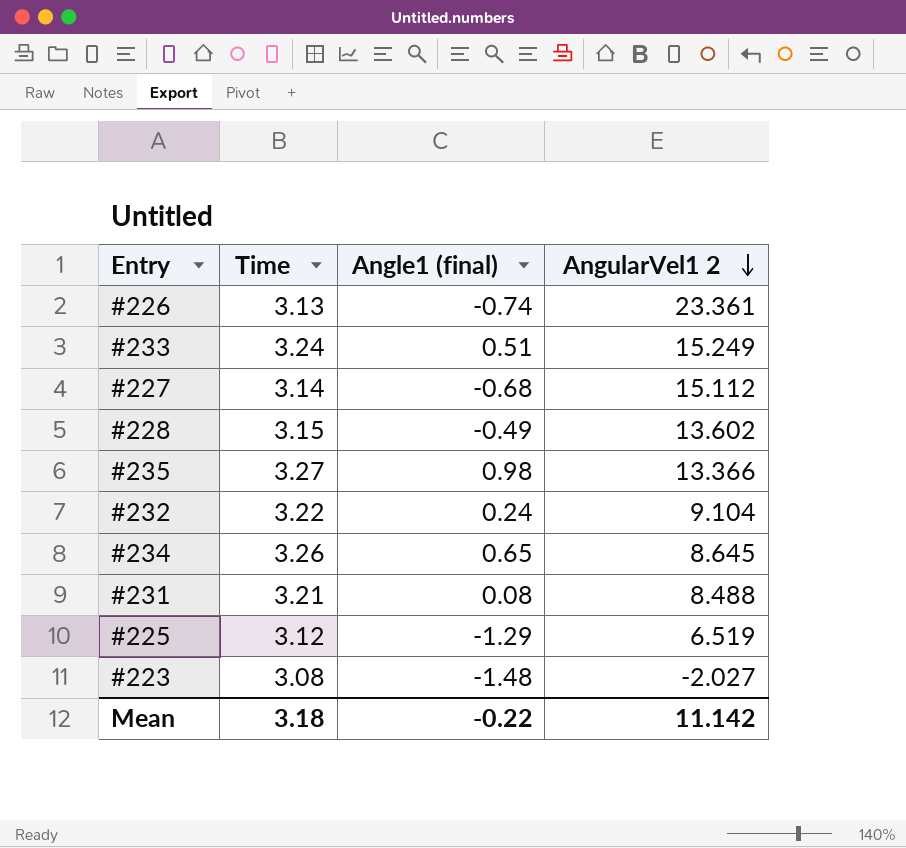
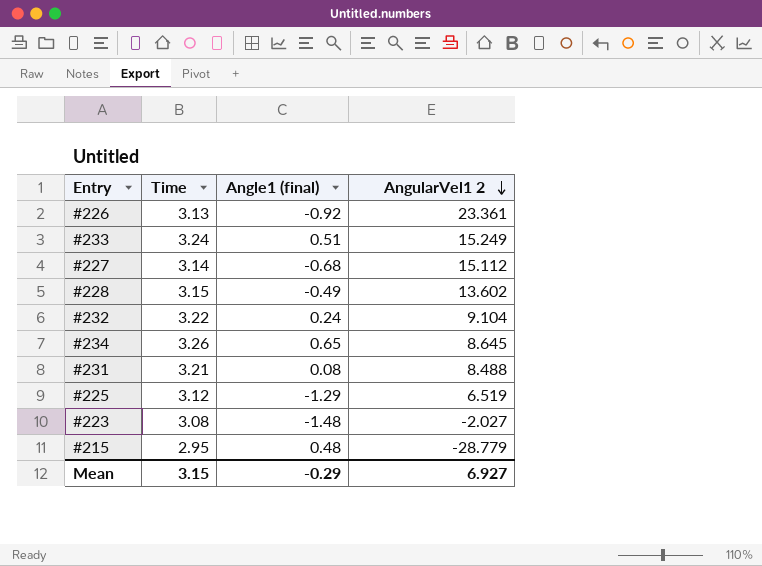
row #235: 3.27 | 0.98 | 13.366 -> none
#226 | Angle1 (final): -0.74 -> -0.92
row #215: none -> 2.95 | 0.48 | -28.779
Mean | Time: 3.18 -> 3.15
Mean | Angle1 (final): -0.22 -> -0.29
Mean | AngularVel1 2: 11.142 -> 6.927

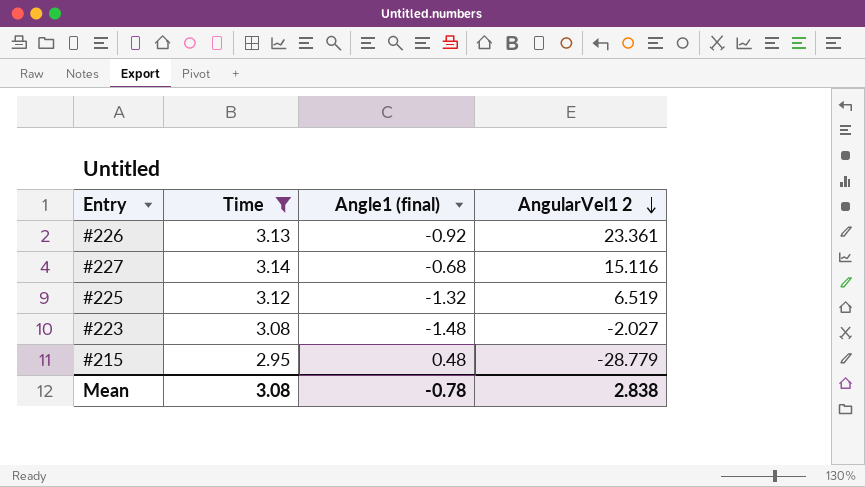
filter: none -> Time <= 3.14
#227 | AngularVel1 2: 15.112 -> 15.116
#225 | Angle1 (final): -1.29 -> -1.32
Mean | Time: 3.15 -> 3.08
Mean | Angle1 (final): -0.29 -> -0.78
Mean | AngularVel1 2: 6.927 -> 2.838

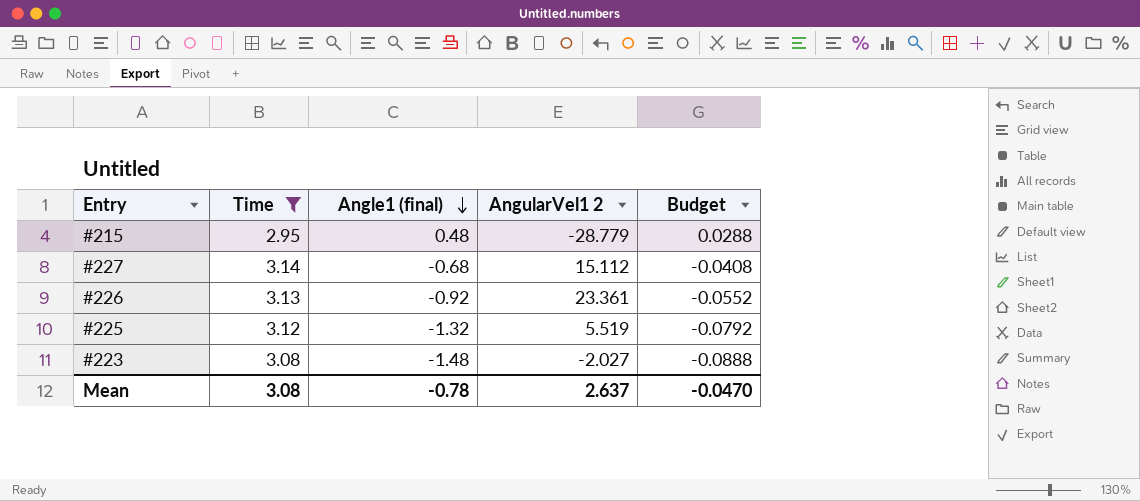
row order: AngularVel1 2 descending -> Angle1 (final) descending
column Budget | formula: none -> [Angle1 (final)] * 0.06
#227 | AngularVel1 2: 15.116 -> 15.112
#225 | AngularVel1 2: 6.519 -> 5.519
Mean | AngularVel1 2: 2.838 -> 2.637

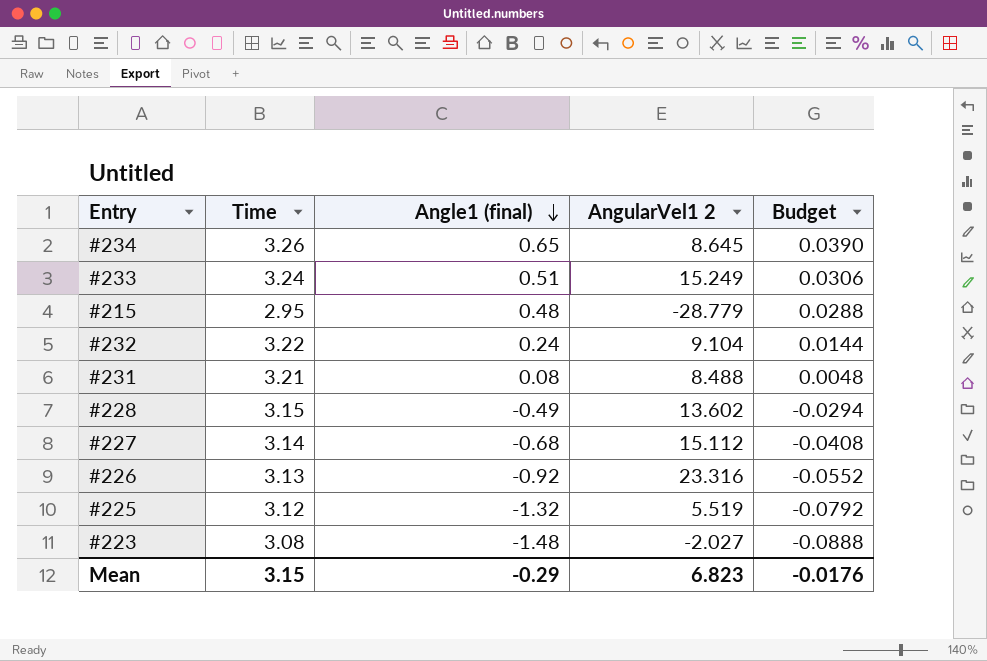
filter: Time <= 3.14 -> none
#226 | AngularVel1 2: 23.361 -> 23.316
Mean | Time: 3.08 -> 3.15
Mean | Angle1 (final): -0.78 -> -0.29
Mean | AngularVel1 2: 2.637 -> 6.823
Mean | Budget: -0.0470 -> -0.0176

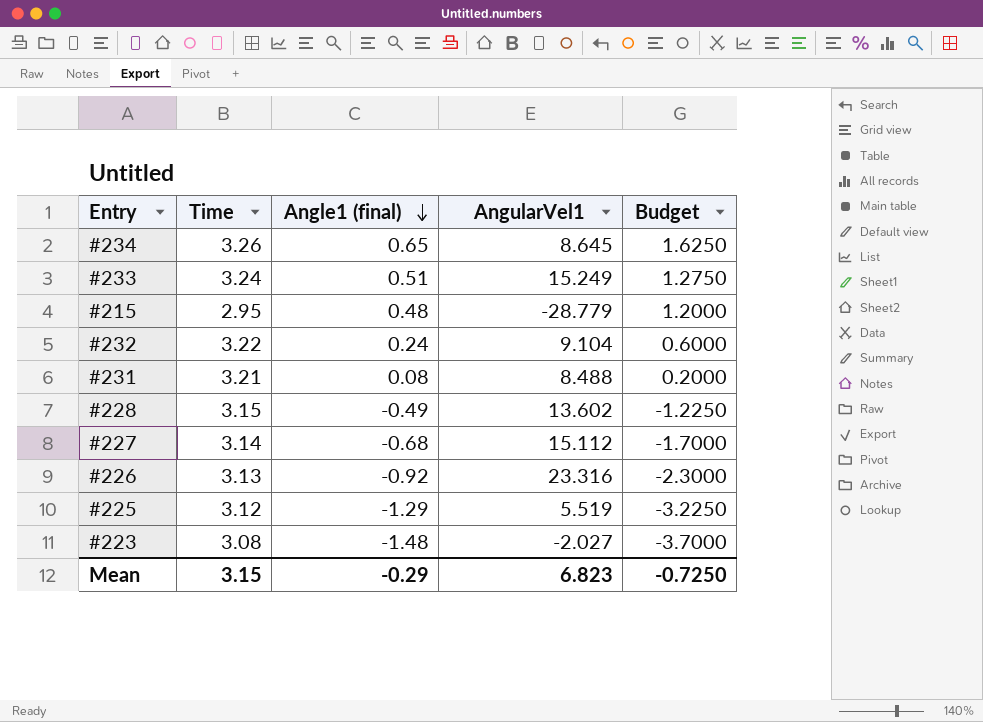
column name: AngularVel1 2 -> AngularVel1
column Budget | formula: [Angle1 (final)] * 0.06 -> [Angle1 (final)] * 2.5
#225 | Angle1 (final): -1.32 -> -1.29
Mean | Budget: -0.0176 -> -0.7250

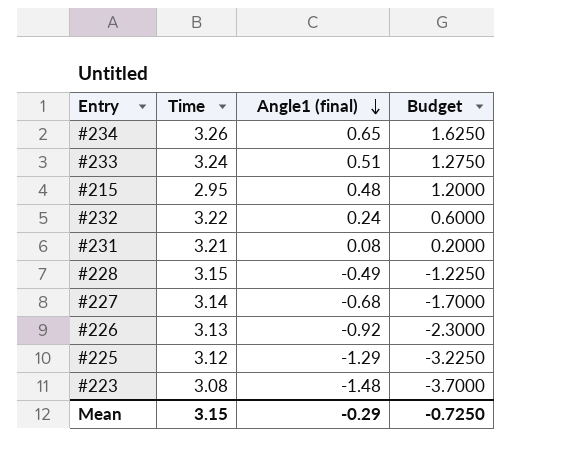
column AngularVel1 | position: 4 -> none

